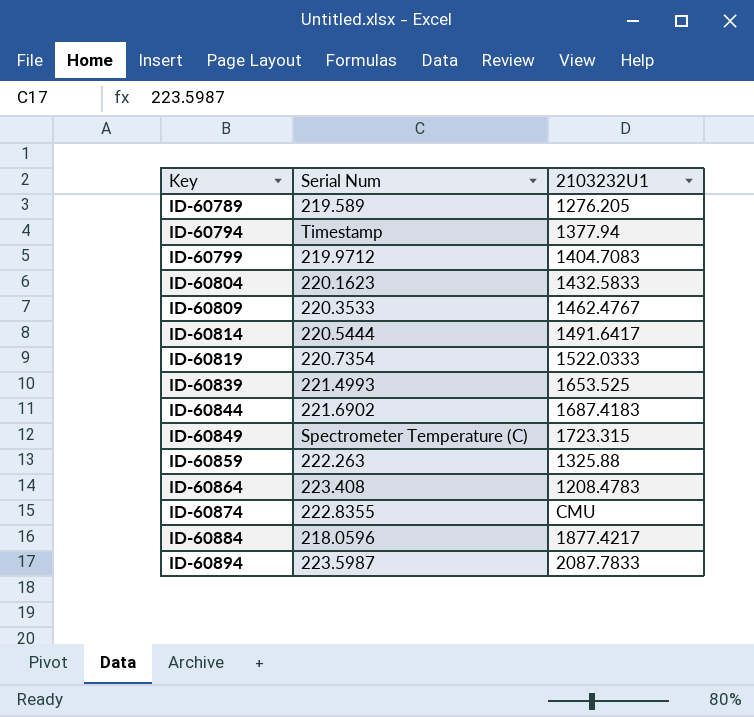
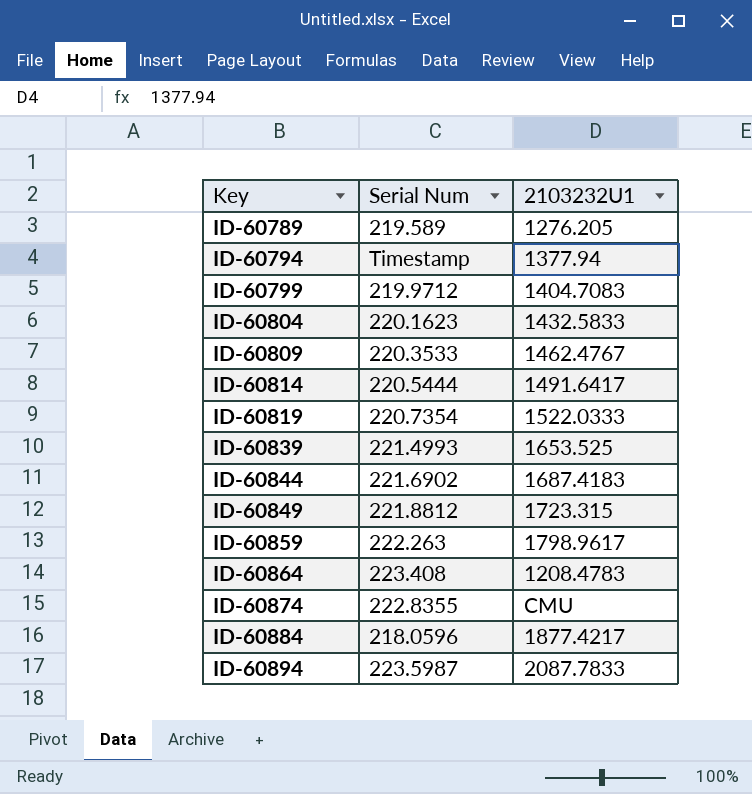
ID-60849 | Serial Num: Spectrometer Temperature (C) -> 221.8812
ID-60859 | 2103232U1: 1325.88 -> 1798.9617

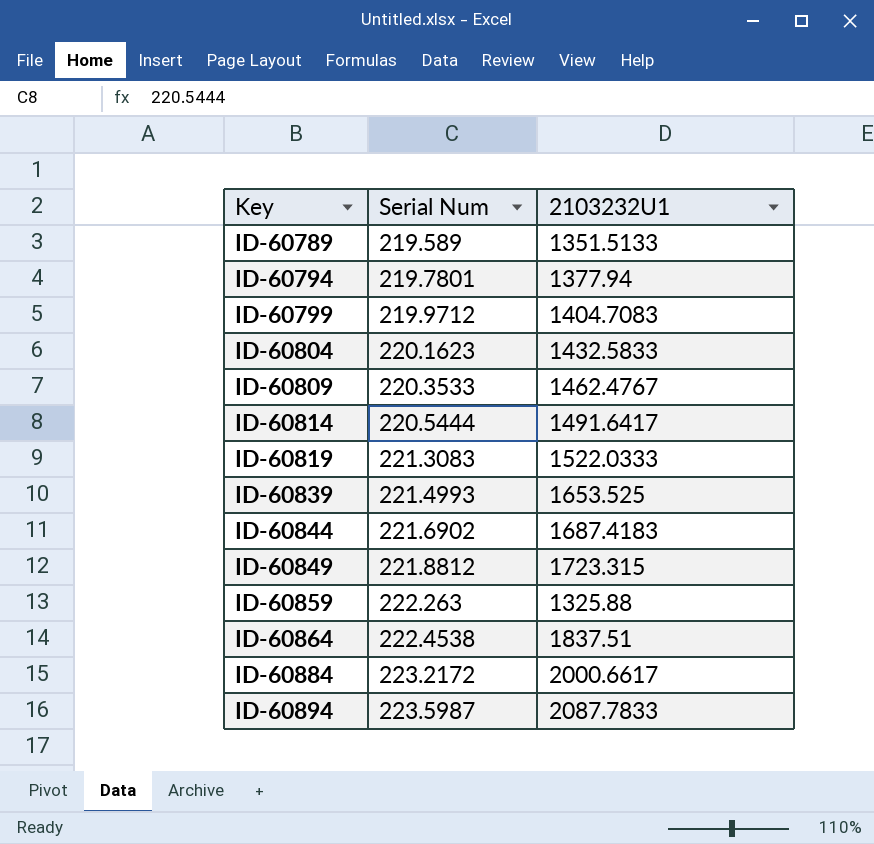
row ID-60874: 222.8355 | CMU -> none
ID-60789 | 2103232U1: 1276.205 -> 1351.5133
ID-60794 | Serial Num: Timestamp -> 219.7801
ID-60819 | Serial Num: 220.7354 -> 221.3083
ID-60859 | 2103232U1: 1798.9617 -> 1325.88
ID-60864 | Serial Num: 223.408 -> 222.4538
ID-60864 | 2103232U1: 1208.4783 -> 1837.51
ID-60884 | Serial Num: 218.0596 -> 223.2172
ID-60884 | 2103232U1: 1877.4217 -> 2000.6617

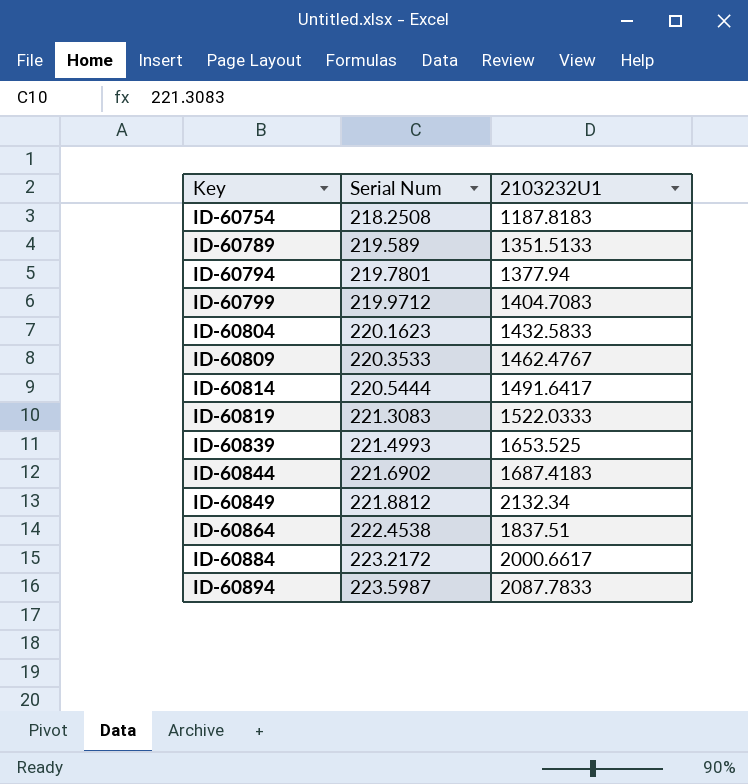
row ID-60859: 222.263 | 1325.88 -> none
row ID-60754: none -> 218.2508 | 1187.8183
ID-60849 | 2103232U1: 1723.315 -> 2132.34

